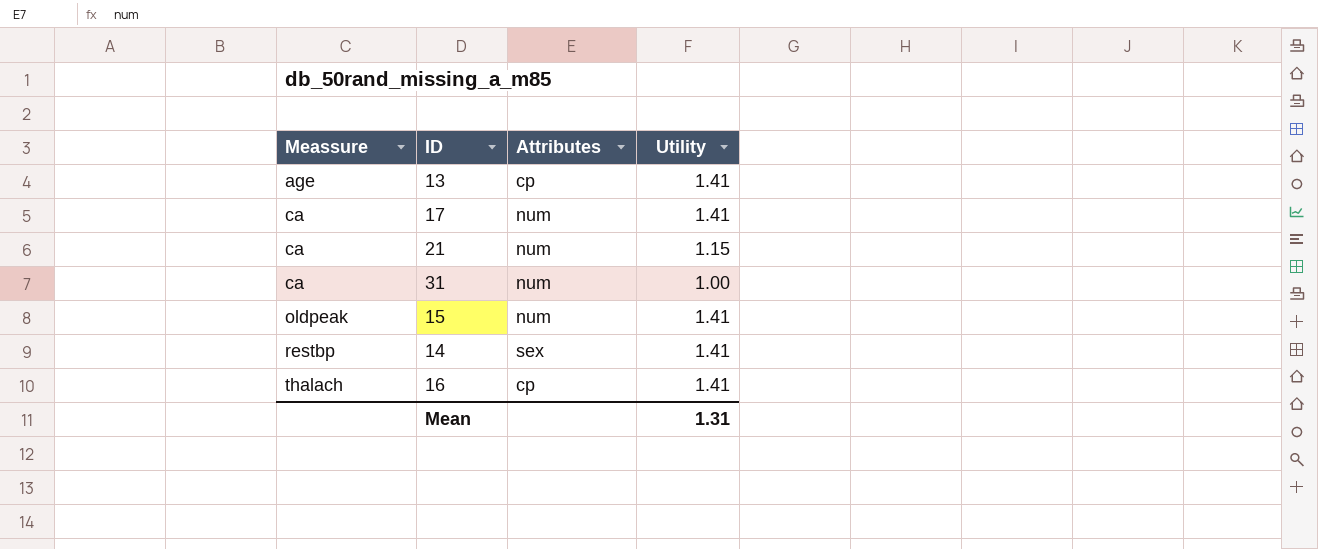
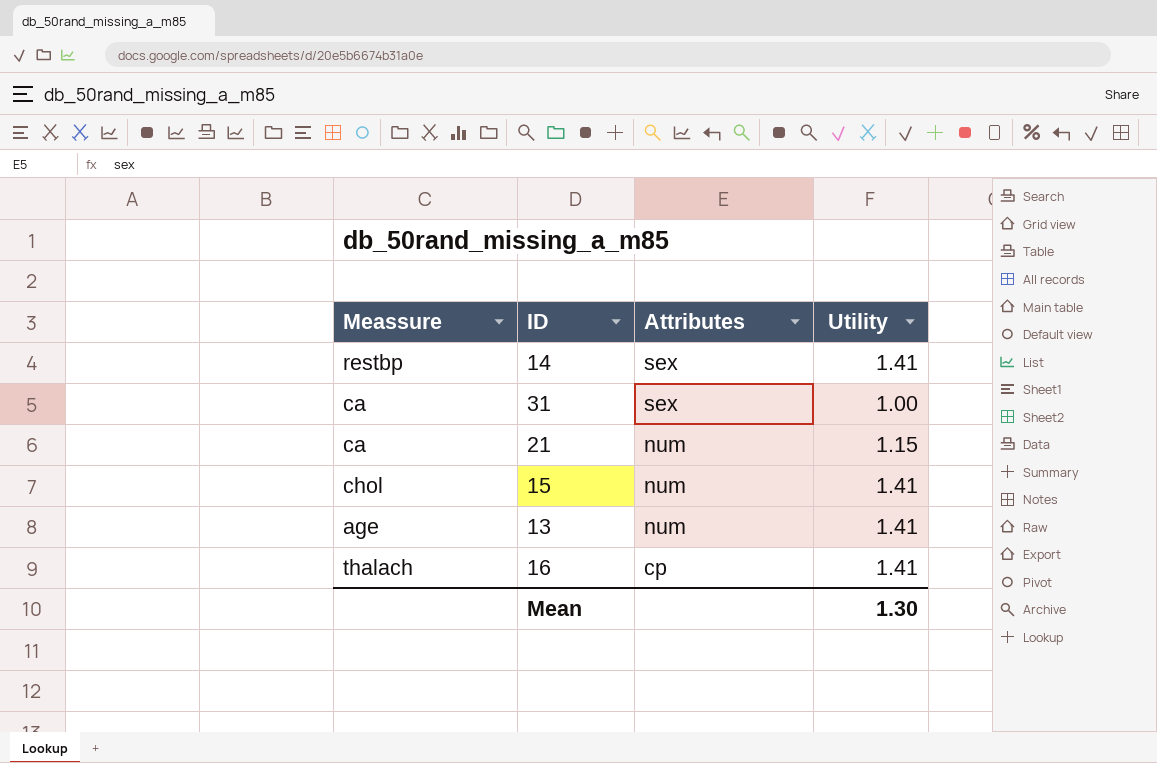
row order: Meassure ascending -> Attributes descending
row 17: ca | num | 1.41 -> none
31 | Attributes: num -> sex
15 | Meassure: oldpeak -> chol
13 | Attributes: cp -> num
Mean | Utility: 1.31 -> 1.30

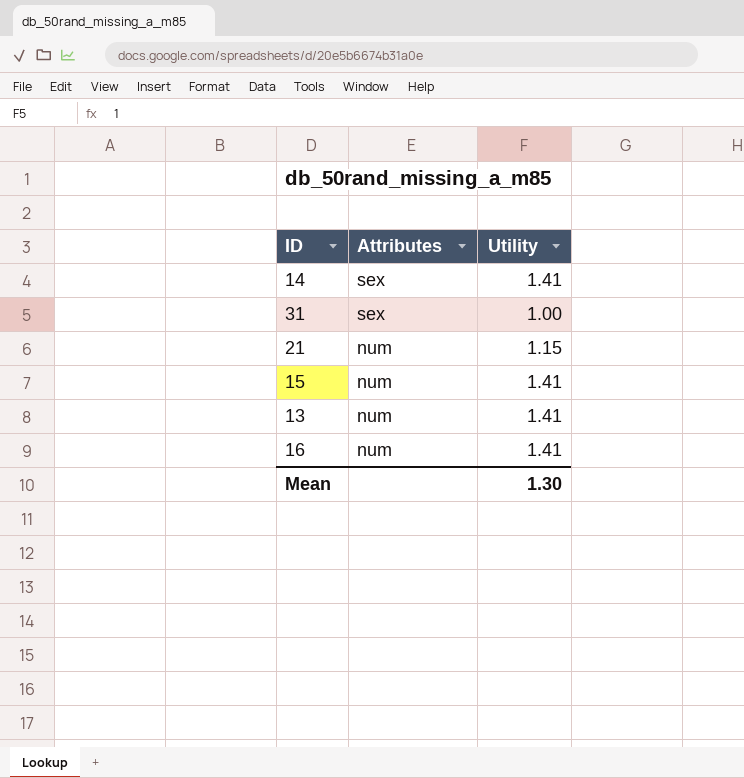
column Meassure | position: 1 -> none
16 | Attributes: cp -> num

